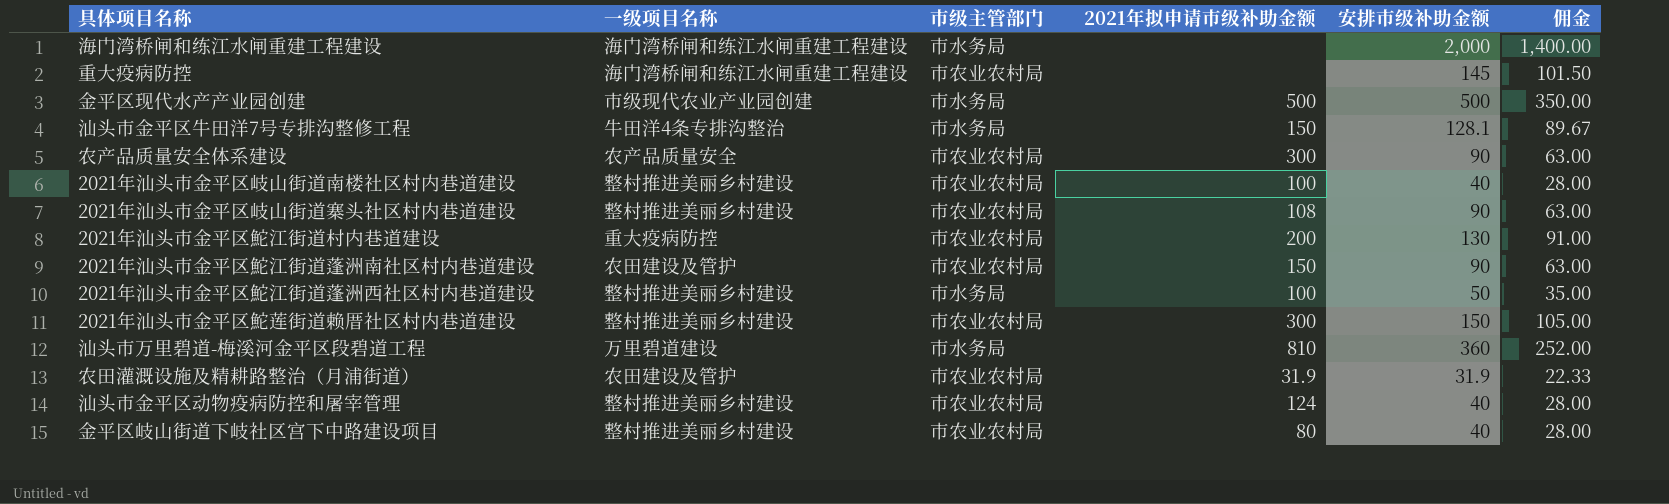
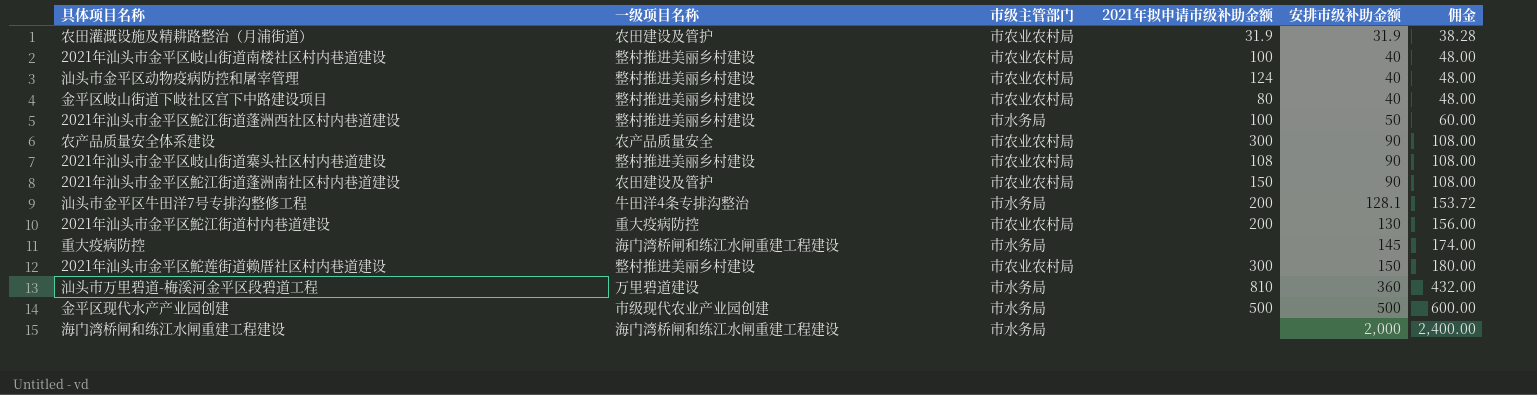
row order: none -> 安排市级补助金额 ascending
column 佣金 | formula: [安排市级补助金额] * 0.7 -> [安排市级补助金额] * 1.2
汕头市金平区牛田洋7号专排沟整修工程 | 2021年拟申请市级补助金额: 150 -> 200
重大疫病防控 | 市级主管部门: 市农业农村局 -> 市水务局

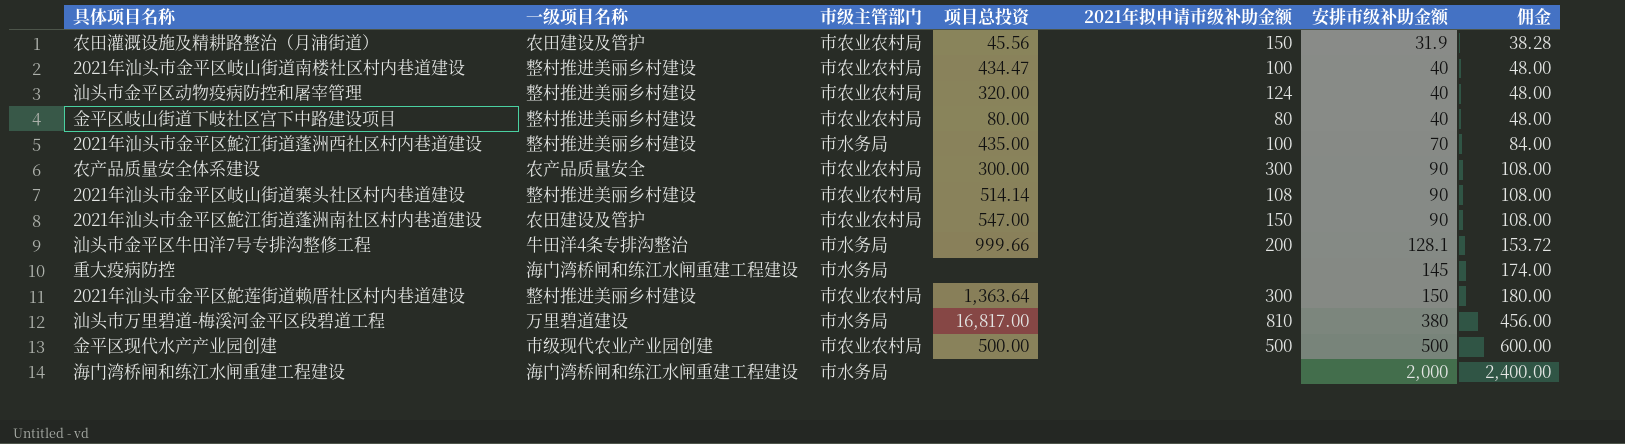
column 项目总投资 | position: none -> 4
row 2021年汕头市金平区鮀江街道村内巷道建设: 重大疫病防控 | 市农业农村局 | 200 | 130 | 156.00 -> none
农田灌溉设施及精耕路整治（月浦街道） | 2021年拟申请市级补助金额: 31.9 -> 150
2021年汕头市金平区鮀江街道蓬洲西社区村内巷道建设 | 安排市级补助金额: 50 -> 70
2021年汕头市金平区鮀江街道蓬洲西社区村内巷道建设 | 佣金: 60.00 -> 84.00
汕头市万里碧道-梅溪河金平区段碧道工程 | 安排市级补助金额: 360 -> 380
汕头市万里碧道-梅溪河金平区段碧道工程 | 佣金: 432.00 -> 456.00
金平区现代水产产业园创建 | 市级主管部门: 市水务局 -> 市农业农村局

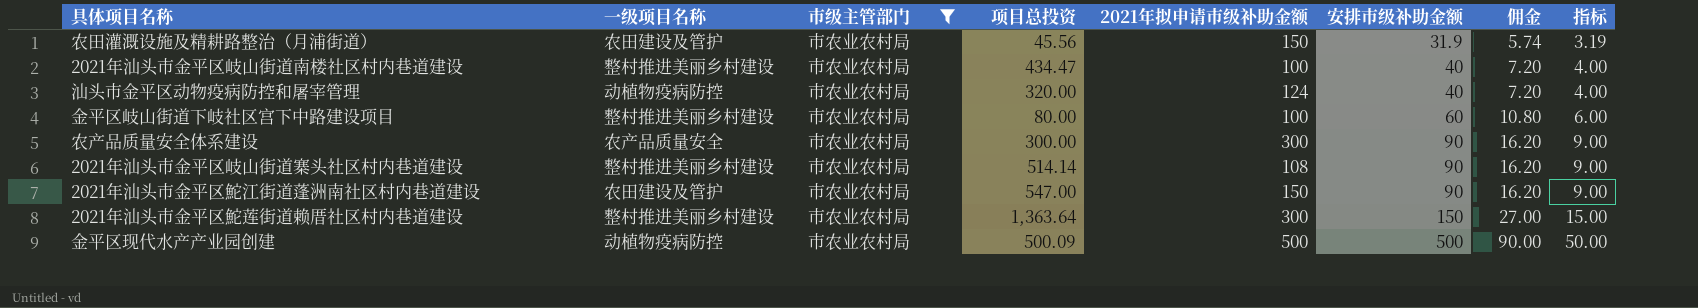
filter: none -> 市级主管部门 = 市农业农村局
column 佣金 | formula: [安排市级补助金额] * 1.2 -> [安排市级补助金额] * 0.18
column 指标 | formula: none -> [安排市级补助金额] * 0.1
汕头市金平区动物疫病防控和屠宰管理 | 一级项目名称: 整村推进美丽乡村建设 -> 动植物疫病防控
金平区岐山街道下岐社区宫下中路建设项目 | 2021年拟申请市级补助金额: 80 -> 100
金平区岐山街道下岐社区宫下中路建设项目 | 安排市级补助金额: 40 -> 60
金平区现代水产产业园创建 | 一级项目名称: 市级现代农业产业园创建 -> 动植物疫病防控
金平区现代水产产业园创建 | 项目总投资: 500.00 -> 500.09

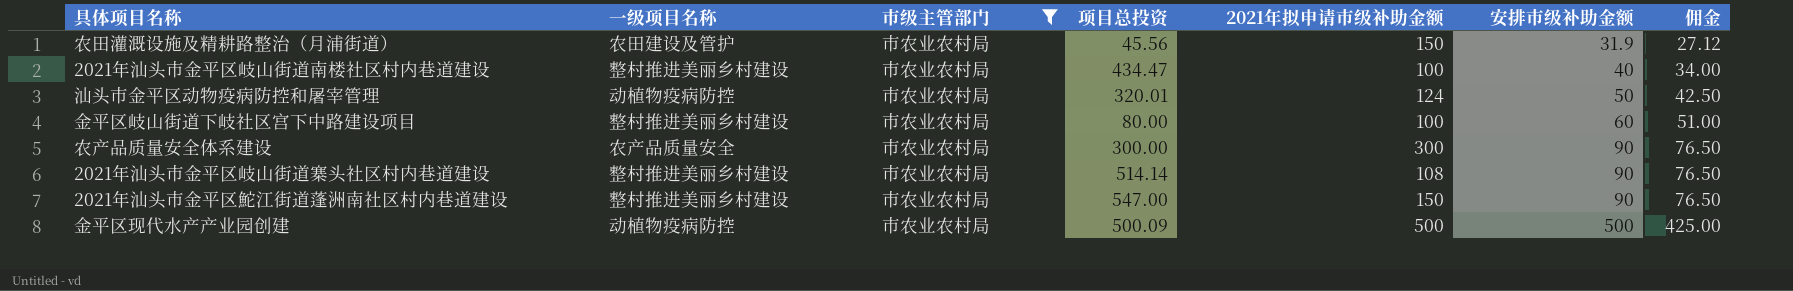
column 指标 | formula: [安排市级补助金额] * 0.1 -> none
column 佣金 | formula: [安排市级补助金额] * 0.18 -> [安排市级补助金额] * 0.85
row 2021年汕头市金平区鮀莲街道赖厝社区村内巷道建设: 整村推进美丽乡村建设 | 市农业农村局 | 1,363.64 | 300 | 150 | 27.00 | 15.00 -> none
汕头市金平区动物疫病防控和屠宰管理 | 项目总投资: 320.00 -> 320.01
汕头市金平区动物疫病防控和屠宰管理 | 安排市级补助金额: 40 -> 50
2021年汕头市金平区鮀江街道蓬洲南社区村内巷道建设 | 一级项目名称: 农田建设及管护 -> 整村推进美丽乡村建设

